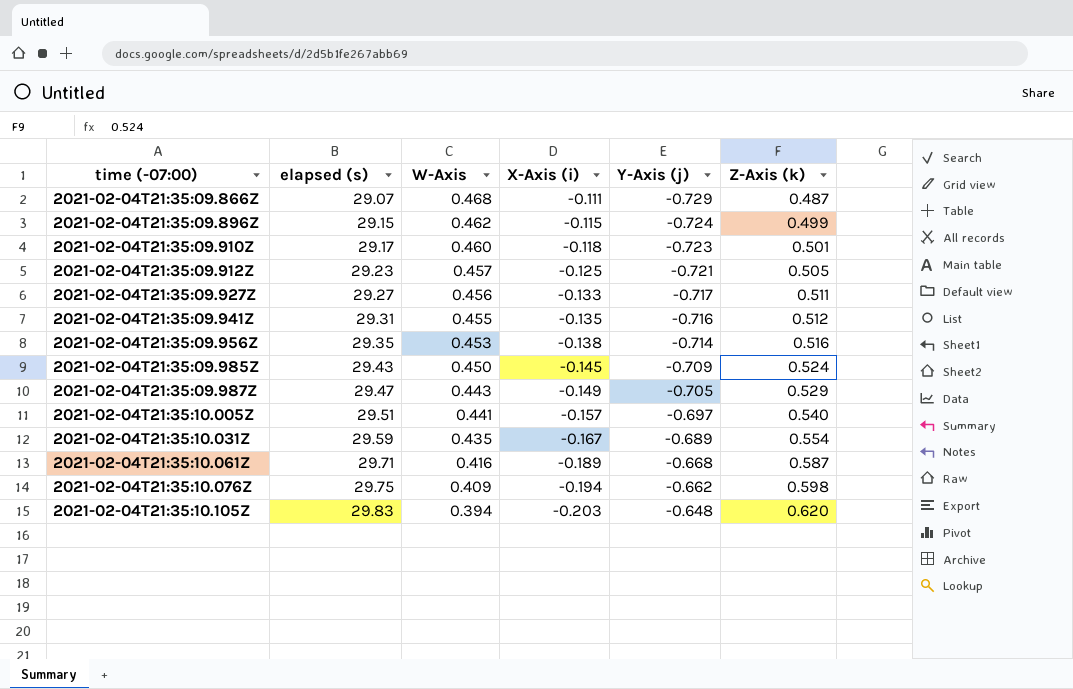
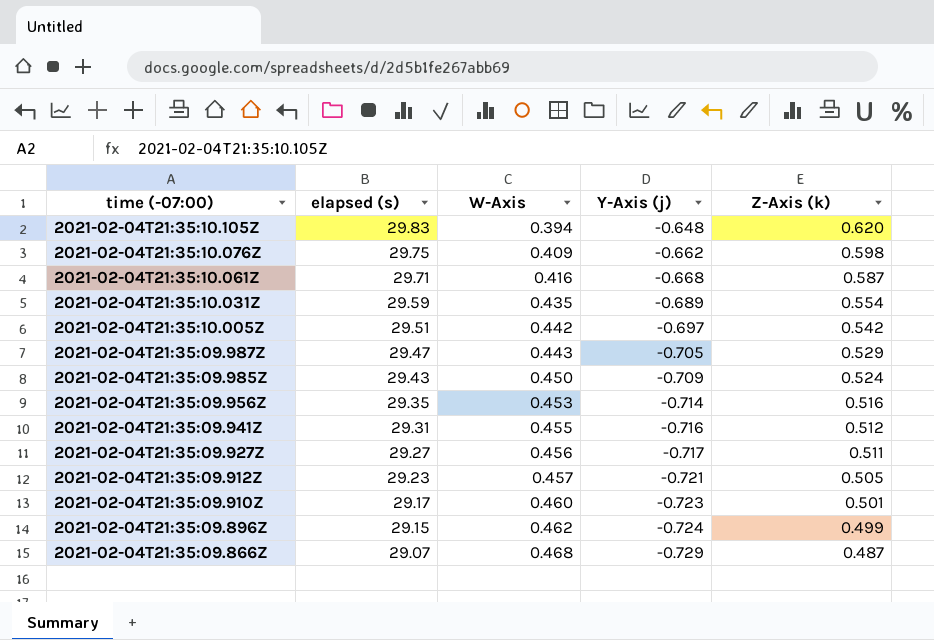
row order: time (-07:00) ascending -> time (-07:00) descending
column X-Axis (i) | position: 4 -> none
2021-02-04T21:35:10.005Z | W-Axis: 0.441 -> 0.442
2021-02-04T21:35:10.005Z | Z-Axis (k): 0.540 -> 0.542

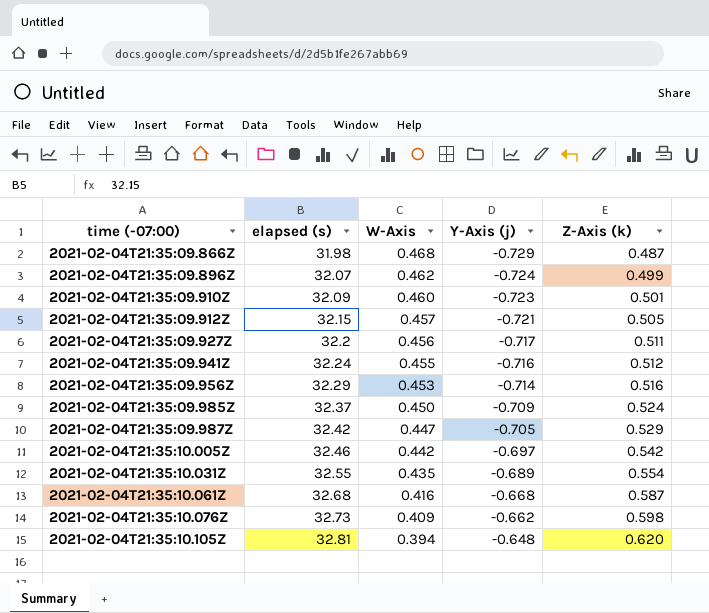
row order: time (-07:00) descending -> time (-07:00) ascending
2021-02-04T21:35:09.866Z | elapsed (s): 29.07 -> 31.98
2021-02-04T21:35:09.896Z | elapsed (s): 29.15 -> 32.07
2021-02-04T21:35:09.910Z | elapsed (s): 29.17 -> 32.09
2021-02-04T21:35:09.912Z | elapsed (s): 29.23 -> 32.15
2021-02-04T21:35:09.927Z | elapsed (s): 29.27 -> 32.2
2021-02-04T21:35:09.941Z | elapsed (s): 29.31 -> 32.24
2021-02-04T21:35:09.956Z | elapsed (s): 29.35 -> 32.29
2021-02-04T21:35:09.985Z | elapsed (s): 29.43 -> 32.37
2021-02-04T21:35:09.987Z | elapsed (s): 29.47 -> 32.42
2021-02-04T21:35:09.987Z | W-Axis: 0.443 -> 0.447
2021-02-04T21:35:10.005Z | elapsed (s): 29.51 -> 32.46
2021-02-04T21:35:10.031Z | elapsed (s): 29.59 -> 32.55
2021-02-04T21:35:10.061Z | elapsed (s): 29.71 -> 32.68
2021-02-04T21:35:10.076Z | elapsed (s): 29.75 -> 32.73
2021-02-04T21:35:10.105Z | elapsed (s): 29.83 -> 32.81

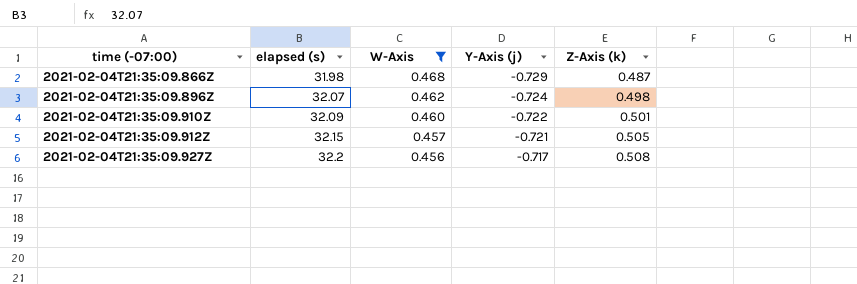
filter: none -> W-Axis >= 0.456
2021-02-04T21:35:09.896Z | Z-Axis (k): 0.499 -> 0.498
2021-02-04T21:35:09.910Z | Y-Axis (j): -0.723 -> -0.722
2021-02-04T21:35:09.927Z | Z-Axis (k): 0.511 -> 0.508

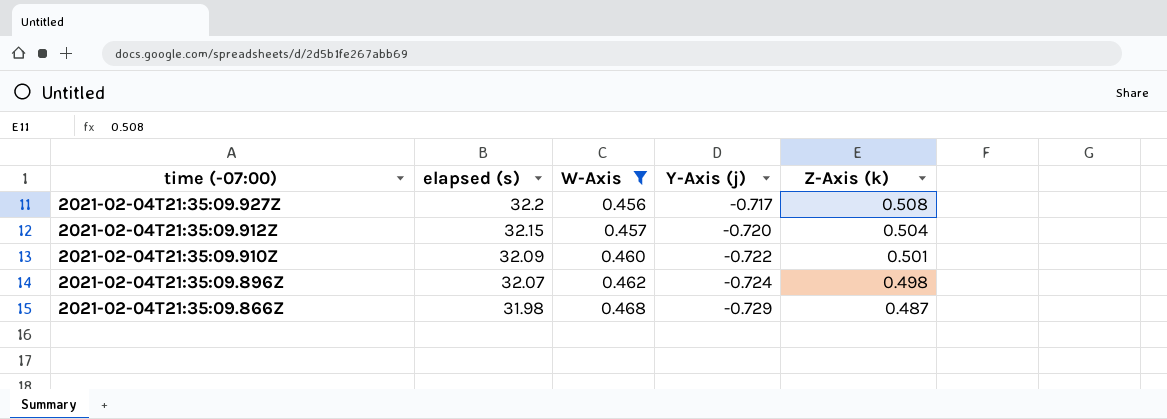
row order: time (-07:00) ascending -> time (-07:00) descending
2021-02-04T21:35:09.912Z | Y-Axis (j): -0.721 -> -0.720
2021-02-04T21:35:09.912Z | Z-Axis (k): 0.505 -> 0.504

